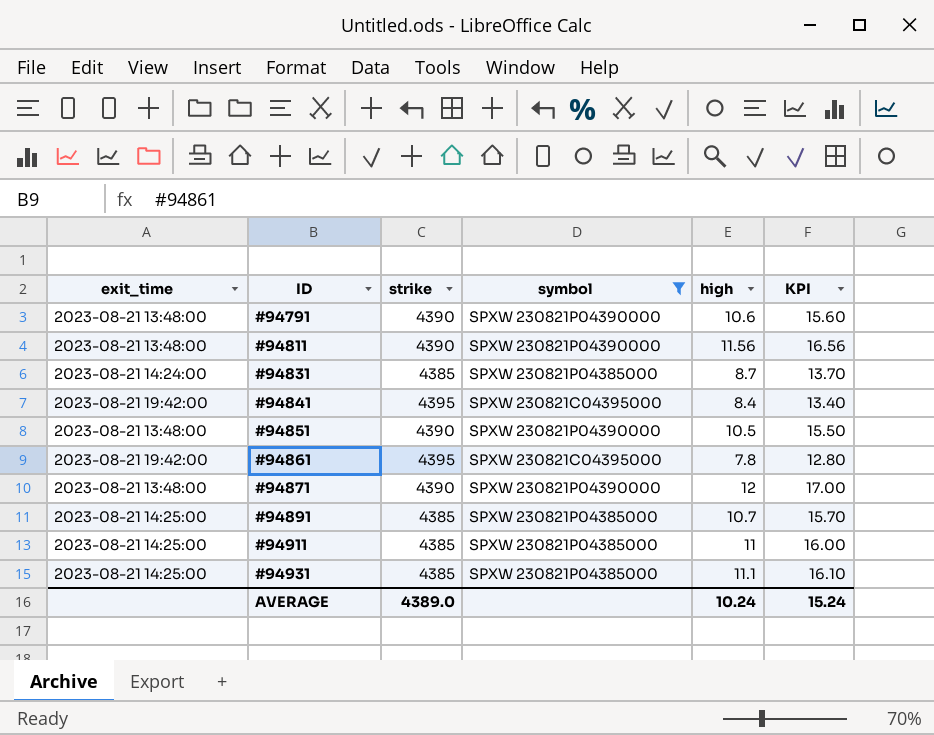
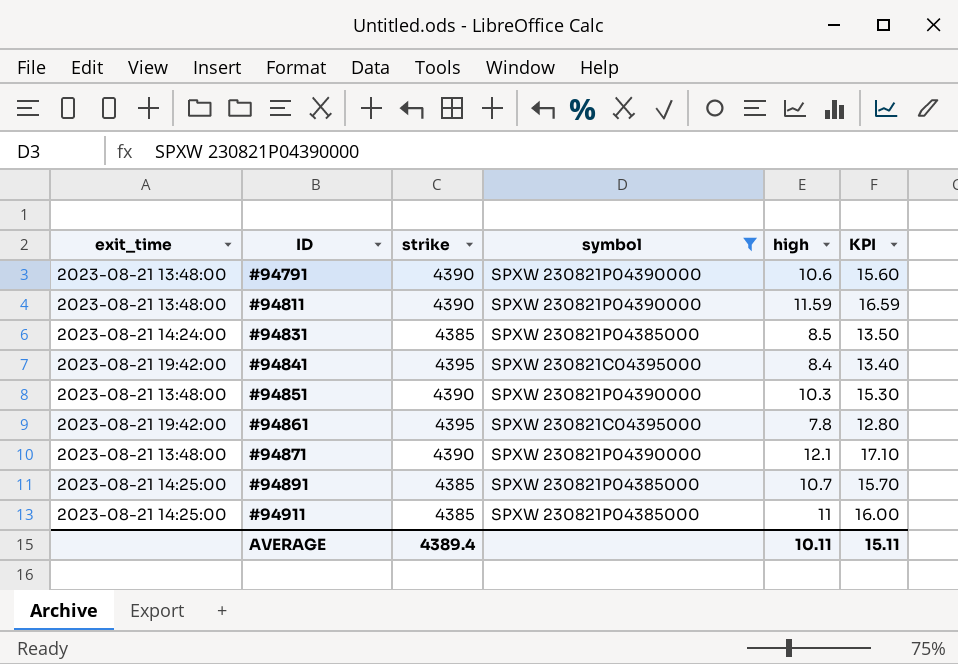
row #94931: 2023-08-21 14:25:00 | 4385 | SPXW 230821P04385000 | 11.1 | 16.10 -> none
#94811 | high: 11.56 -> 11.59
#94811 | KPI: 16.56 -> 16.59
#94831 | high: 8.7 -> 8.5
#94831 | KPI: 13.70 -> 13.50
#94851 | high: 10.5 -> 10.3
#94851 | KPI: 15.50 -> 15.30
#94871 | high: 12 -> 12.1
#94871 | KPI: 17.00 -> 17.10
AVERAGE | strike: 4389.0 -> 4389.4
AVERAGE | high: 10.24 -> 10.11
AVERAGE | KPI: 15.24 -> 15.11

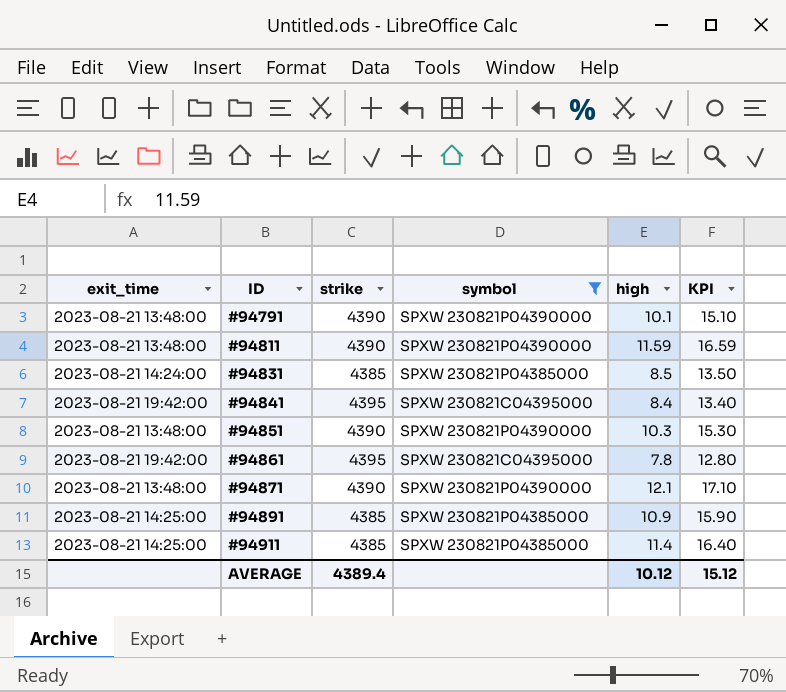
#94791 | high: 10.6 -> 10.1
#94791 | KPI: 15.60 -> 15.10
#94891 | high: 10.7 -> 10.9
#94891 | KPI: 15.70 -> 15.90
#94911 | high: 11 -> 11.4
#94911 | KPI: 16.00 -> 16.40
AVERAGE | high: 10.11 -> 10.12
AVERAGE | KPI: 15.11 -> 15.12

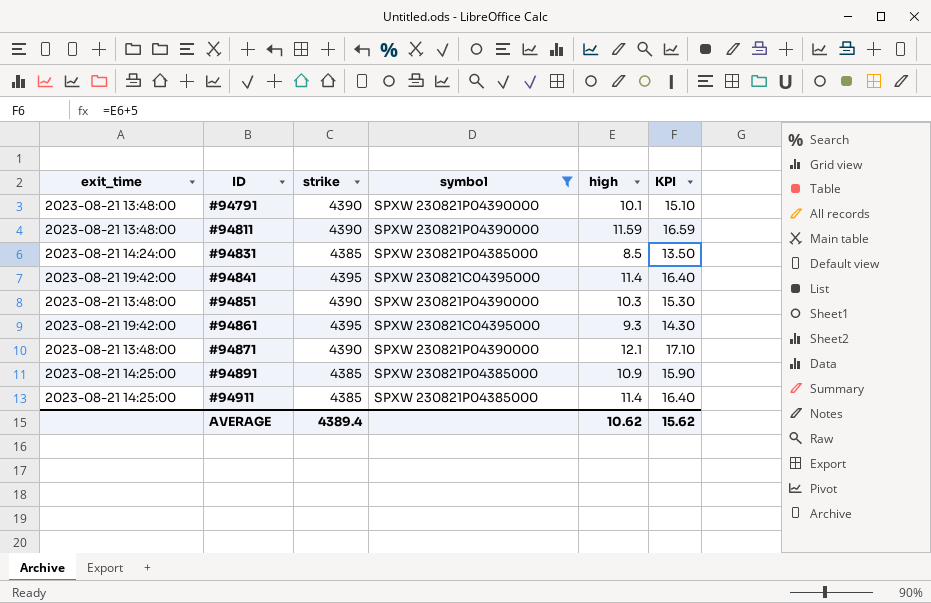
#94841 | high: 8.4 -> 11.4
#94841 | KPI: 13.40 -> 16.40
#94861 | high: 7.8 -> 9.3
#94861 | KPI: 12.80 -> 14.30
AVERAGE | high: 10.12 -> 10.62
AVERAGE | KPI: 15.12 -> 15.62

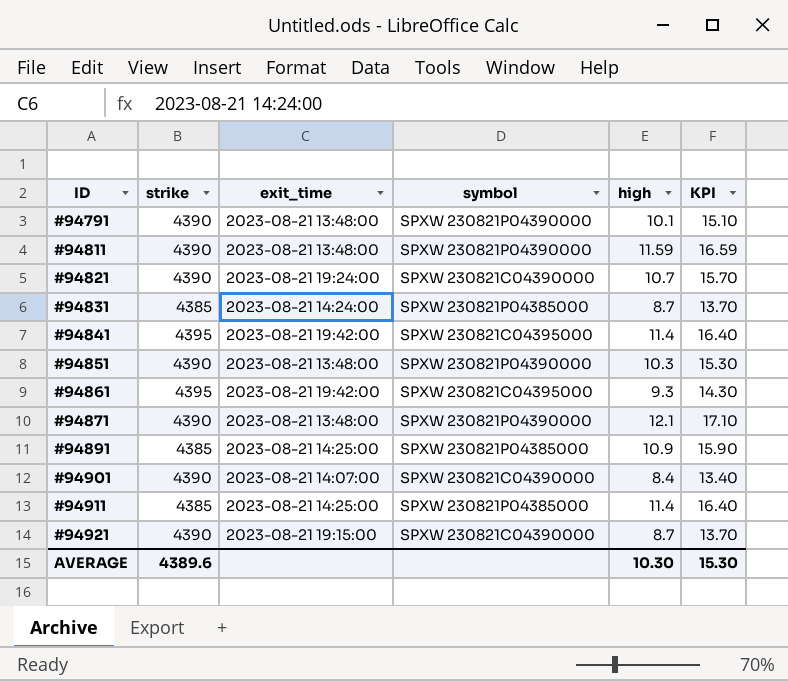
filter: symbol != SPXW 230821C04390000 -> none
column exit_time | position: 1 -> 3
#94831 | high: 8.5 -> 8.7
#94831 | KPI: 13.50 -> 13.70
AVERAGE | strike: 4389.4 -> 4389.6
AVERAGE | high: 10.62 -> 10.30
AVERAGE | KPI: 15.62 -> 15.30

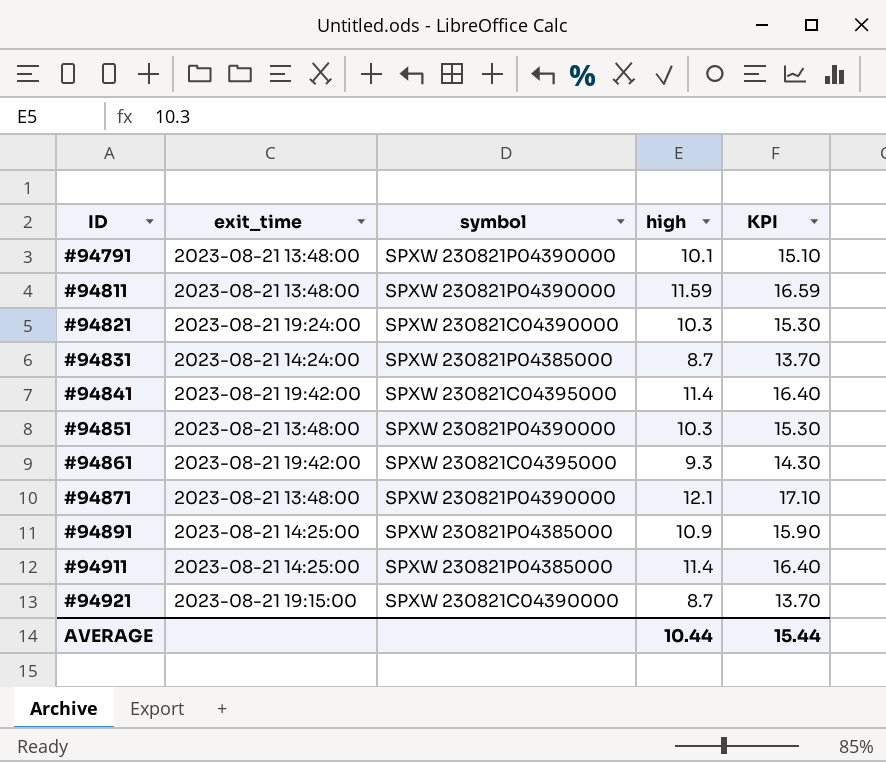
column strike | position: 2 -> none
row #94901: 4390 | 2023-08-21 14:07:00 | SPXW 230821C04390000 | 8.4 | 13.40 -> none
#94821 | high: 10.7 -> 10.3
#94821 | KPI: 15.70 -> 15.30
AVERAGE | high: 10.30 -> 10.44
AVERAGE | KPI: 15.30 -> 15.44

